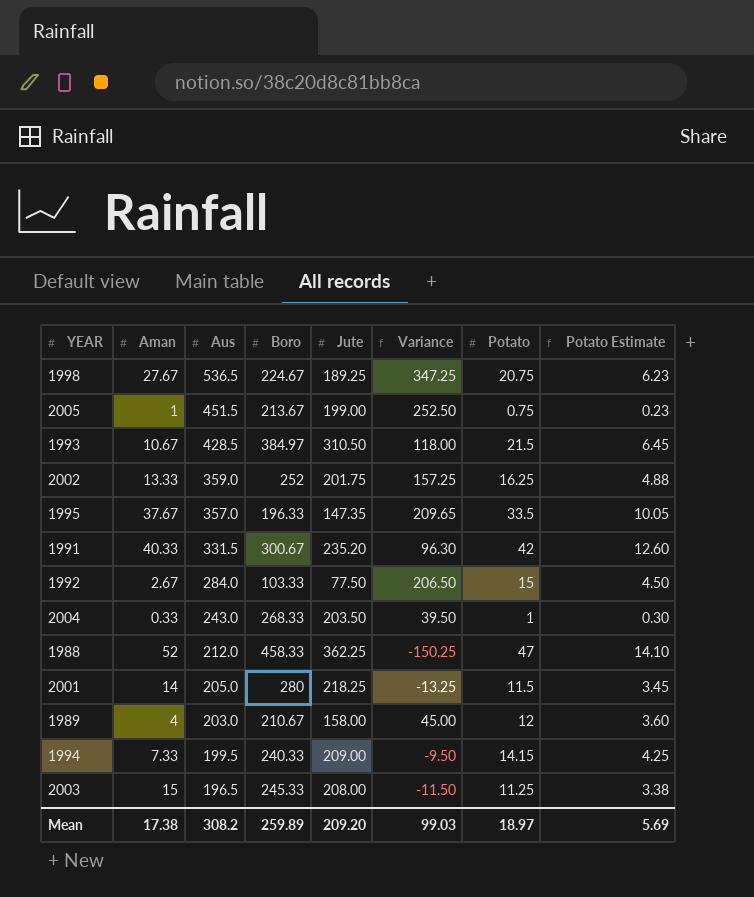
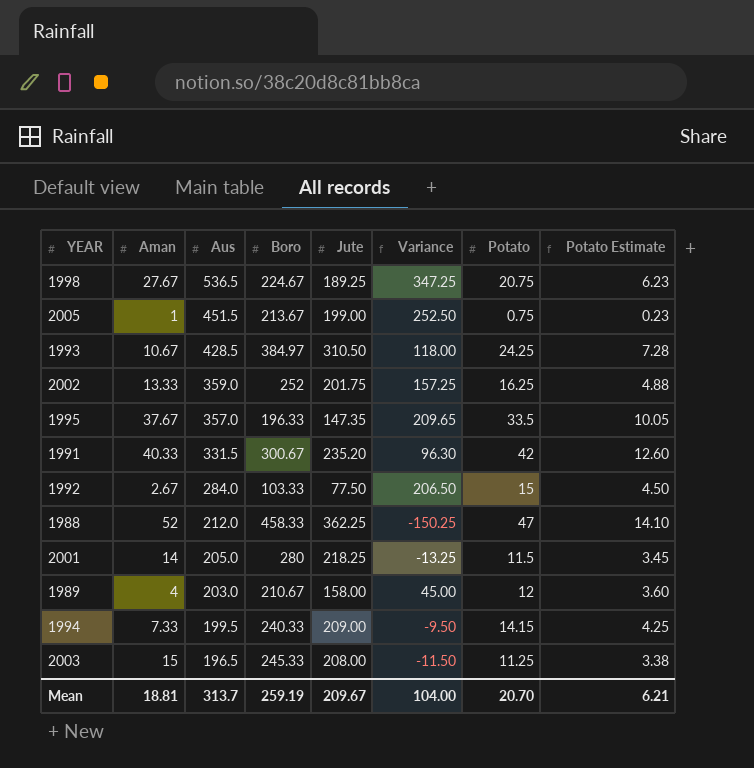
row 2004: 0.33 | 243.0 | 268.33 | 203.50 | 39.50 | 1 | 0.30 -> none
1993 | Potato: 21.5 -> 24.25
1993 | Potato Estimate: 6.45 -> 7.28
Mean | Aman: 17.38 -> 18.81
Mean | Aus: 308.2 -> 313.7
Mean | Boro: 259.89 -> 259.19
Mean | Jute: 209.20 -> 209.67
Mean | Variance: 99.03 -> 104.00
Mean | Potato: 18.97 -> 20.70
Mean | Potato Estimate: 5.69 -> 6.21

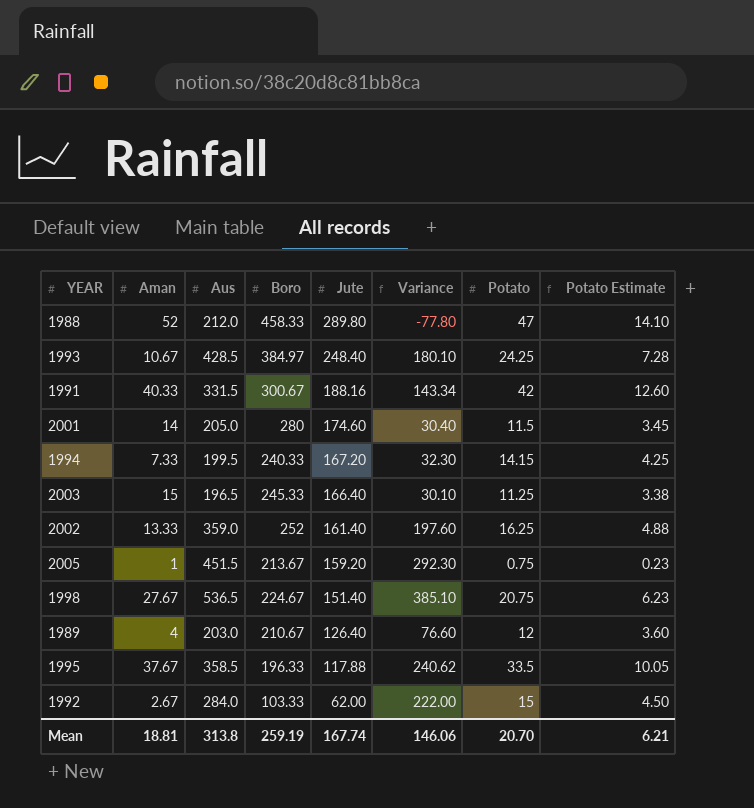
row order: Aus descending -> Jute descending
1988 | Jute: 362.25 -> 289.80
1988 | Variance: -150.25 -> -77.80
1993 | Jute: 310.50 -> 248.40
1993 | Variance: 118.00 -> 180.10
1991 | Jute: 235.20 -> 188.16
1991 | Variance: 96.30 -> 143.34
2001 | Jute: 218.25 -> 174.60
2001 | Variance: -13.25 -> 30.40
1994 | Jute: 209.00 -> 167.20
1994 | Variance: -9.50 -> 32.30
2003 | Jute: 208.00 -> 166.40
2003 | Variance: -11.50 -> 30.10
2002 | Jute: 201.75 -> 161.40
2002 | Variance: 157.25 -> 197.60
2005 | Jute: 199.00 -> 159.20
2005 | Variance: 252.50 -> 292.30
1998 | Jute: 189.25 -> 151.40
1998 | Variance: 347.25 -> 385.10
1989 | Jute: 158.00 -> 126.40
1989 | Variance: 45.00 -> 76.60
1995 | Aus: 357.0 -> 358.5
1995 | Jute: 147.35 -> 117.88
1995 | Variance: 209.65 -> 240.62
1992 | Jute: 77.50 -> 62.00
1992 | Variance: 206.50 -> 222.00
Mean | Aus: 313.7 -> 313.8
Mean | Jute: 209.67 -> 167.74
Mean | Variance: 104.00 -> 146.06

